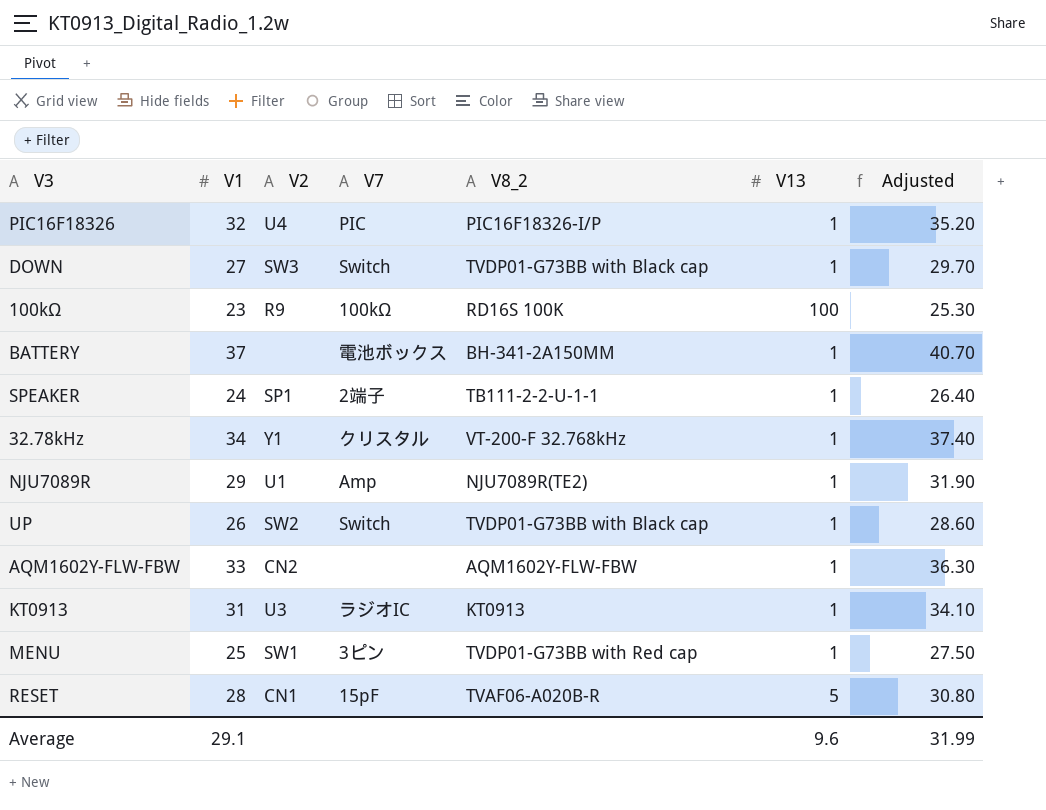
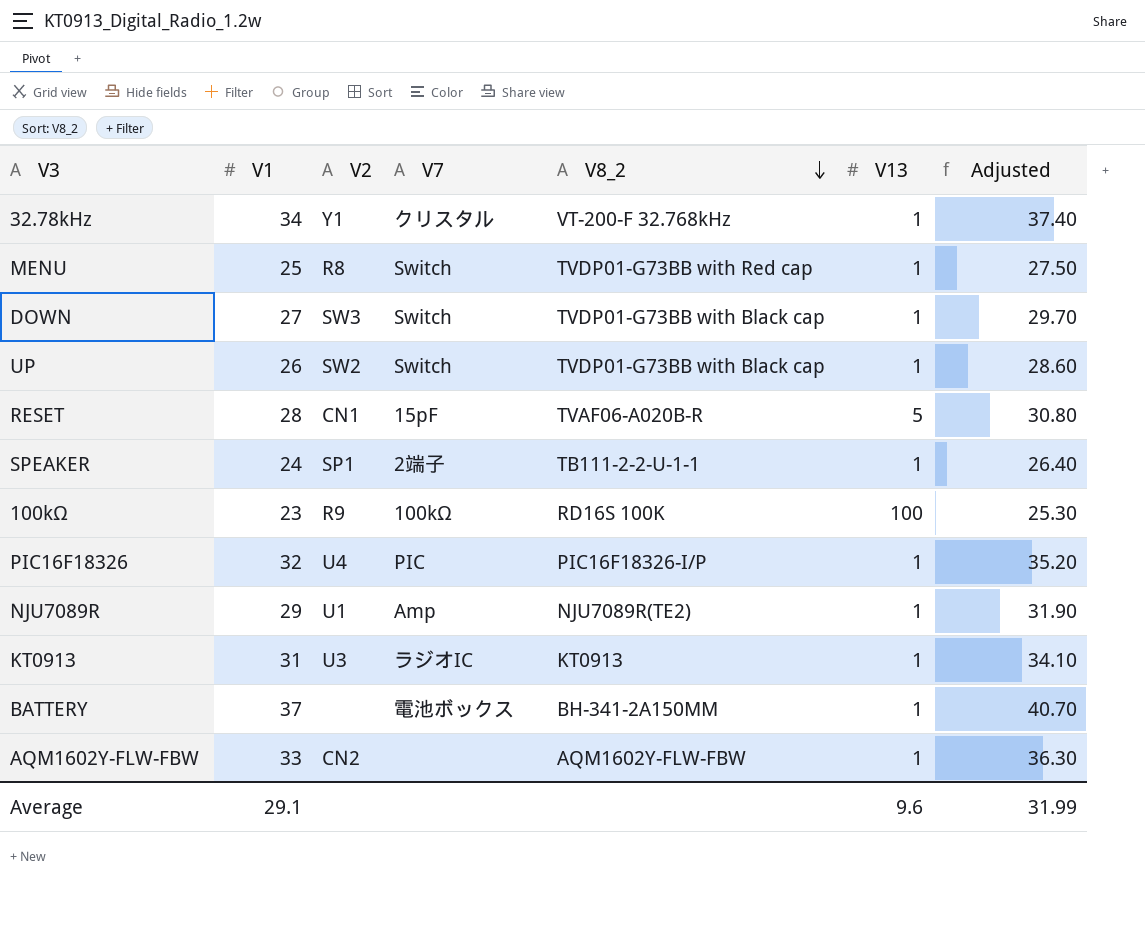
row order: none -> V8_2 descending
MENU | V2: SW1 -> R8
MENU | V7: 3ピン -> Switch

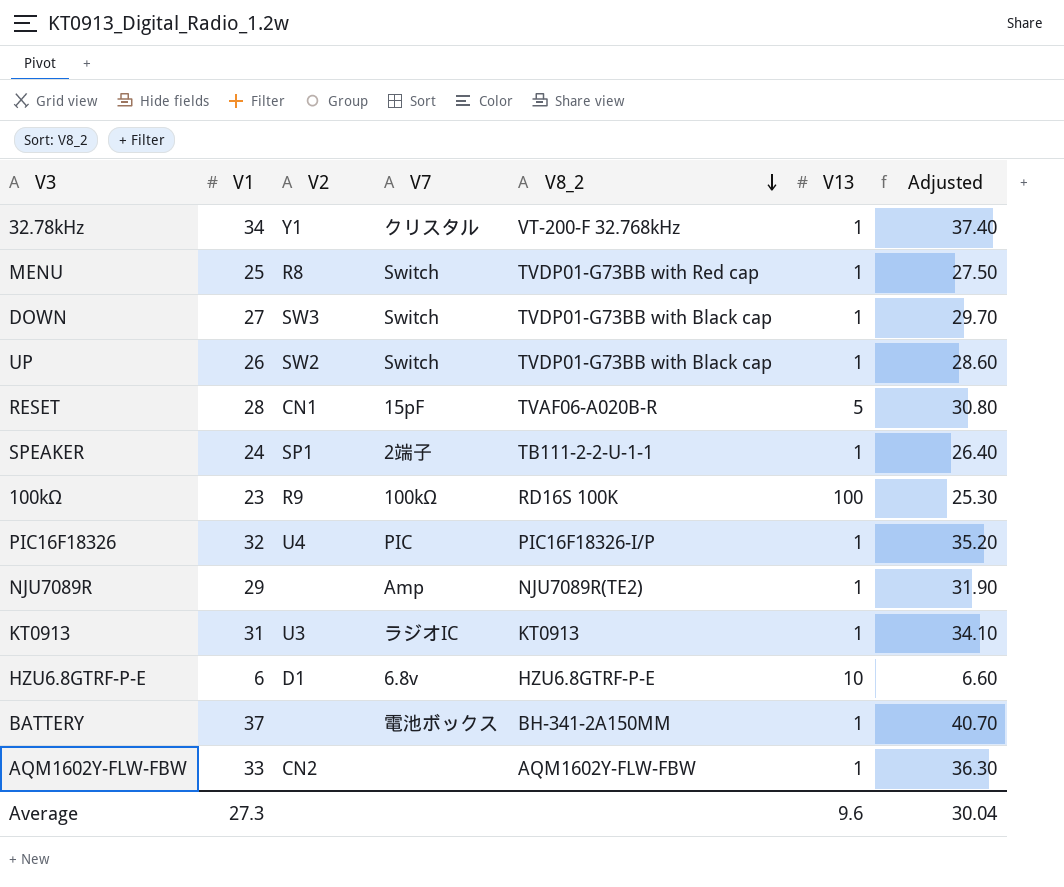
NJU7089R | V2: U1 -> none
row HZU6.8GTRF-P-E: none -> 6 | D1 | 6.8v | HZU6.8GTRF-P-E | 10 | 6.60
Average | V1: 29.1 -> 27.3
Average | Adjusted: 31.99 -> 30.04

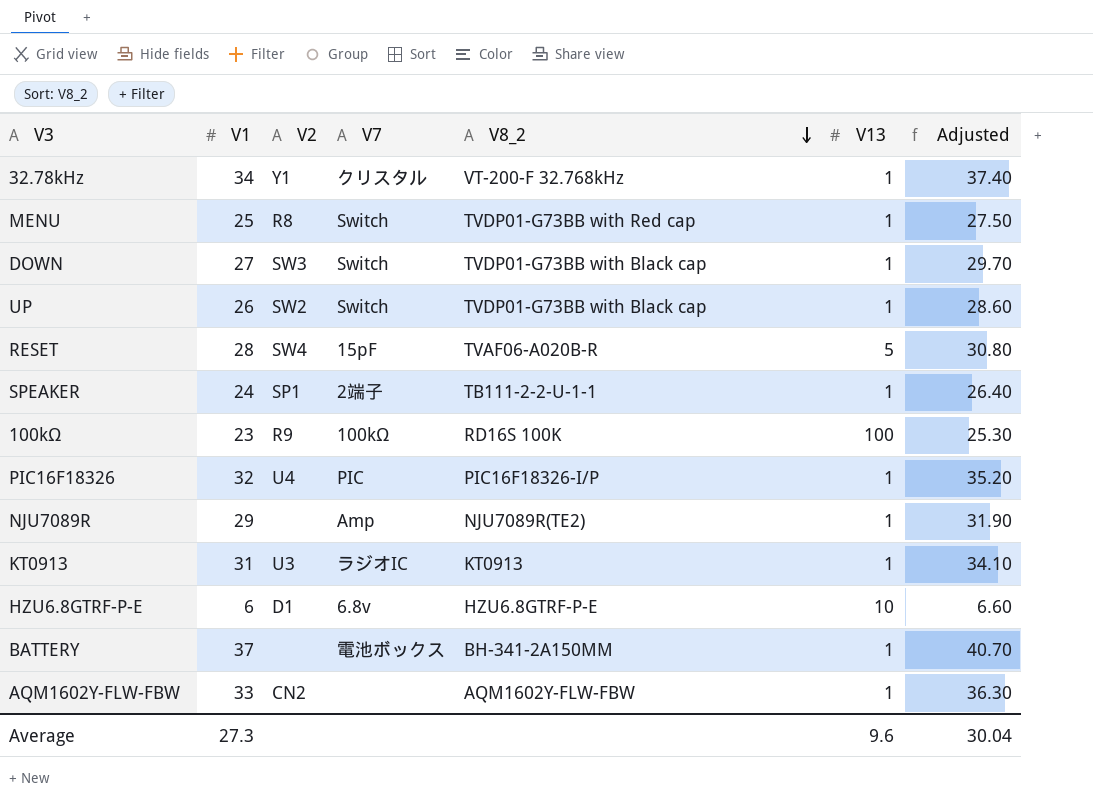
RESET | V2: CN1 -> SW4

